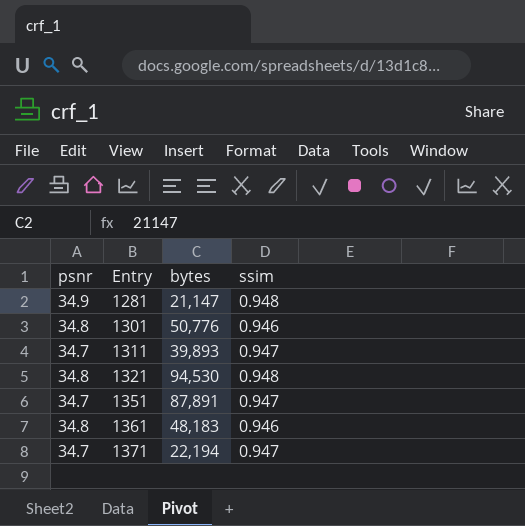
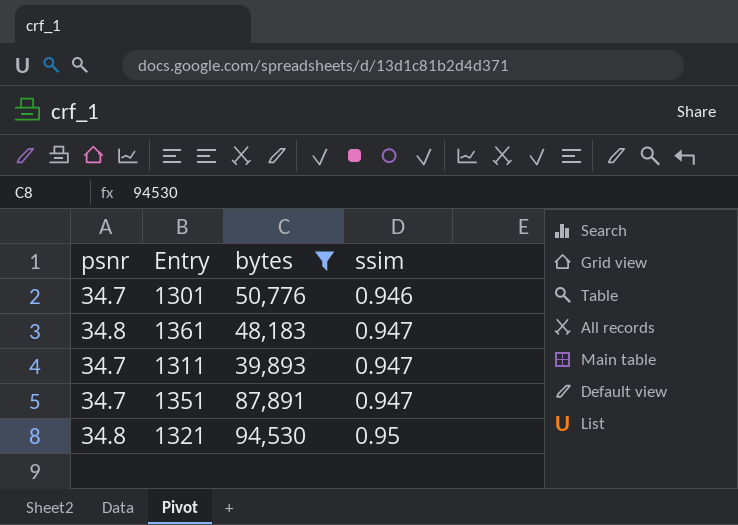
filter: none -> bytes >= 39,893
row order: Entry ascending -> ssim ascending
1301 | psnr: 34.8 -> 34.7
1361 | ssim: 0.946 -> 0.947
1321 | ssim: 0.948 -> 0.95

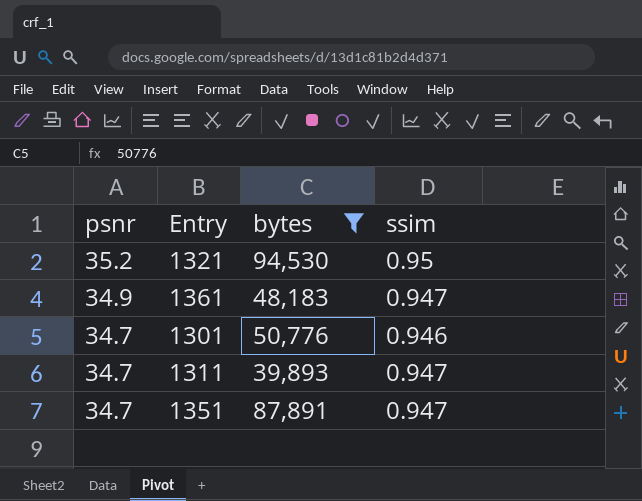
row order: ssim ascending -> psnr descending
1321 | psnr: 34.8 -> 35.2
1361 | psnr: 34.8 -> 34.9

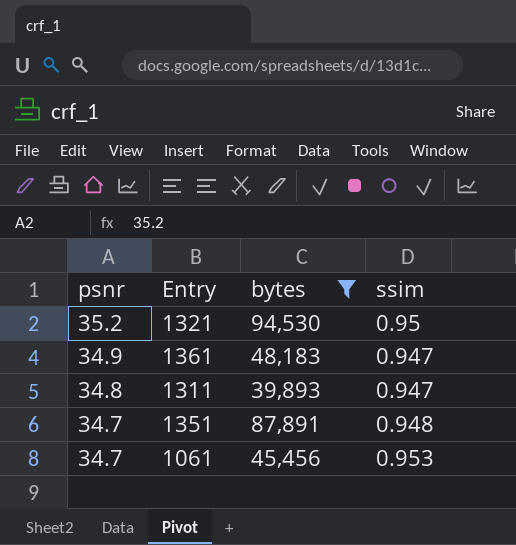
row 1301: 34.7 | 50,776 | 0.946 -> none
1311 | psnr: 34.7 -> 34.8
1351 | ssim: 0.947 -> 0.948
row 1061: none -> 34.7 | 45,456 | 0.953

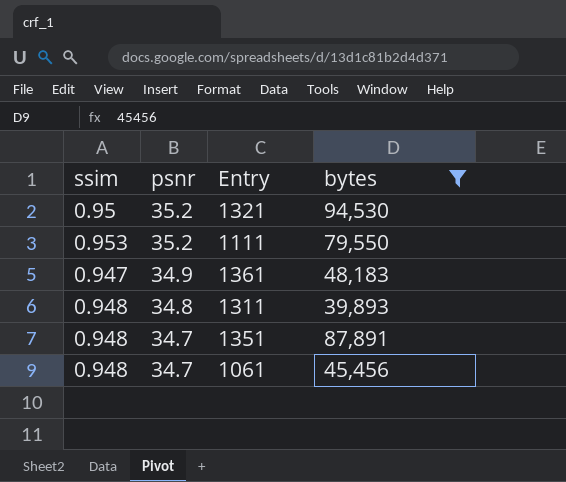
column ssim | position: 4 -> 1
row 1111: none -> 0.953 | 35.2 | 79,550
1311 | ssim: 0.947 -> 0.948
1061 | ssim: 0.953 -> 0.948

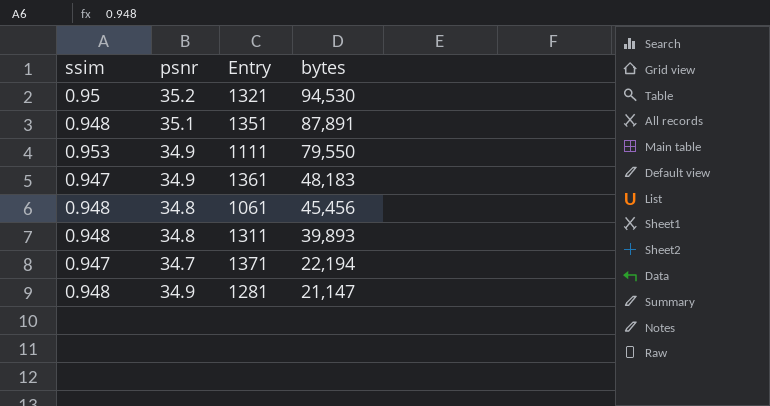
filter: bytes >= 39,893 -> none
row order: psnr descending -> bytes descending
1351 | psnr: 34.7 -> 35.1
1111 | psnr: 35.2 -> 34.9
1061 | psnr: 34.7 -> 34.8

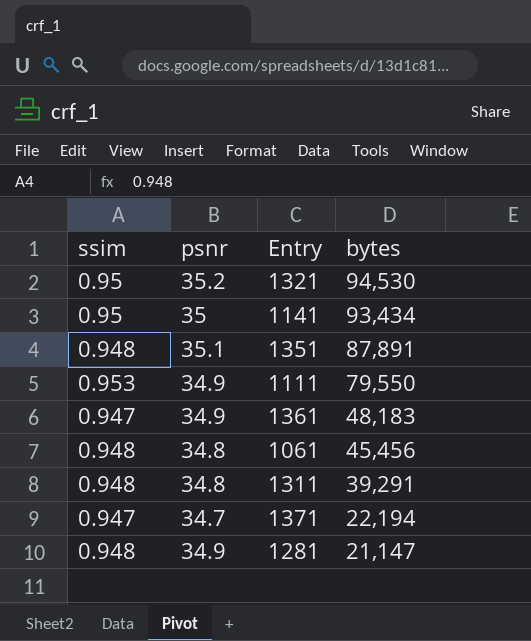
row 1141: none -> 0.95 | 35 | 93,434
1311 | bytes: 39,893 -> 39,291

